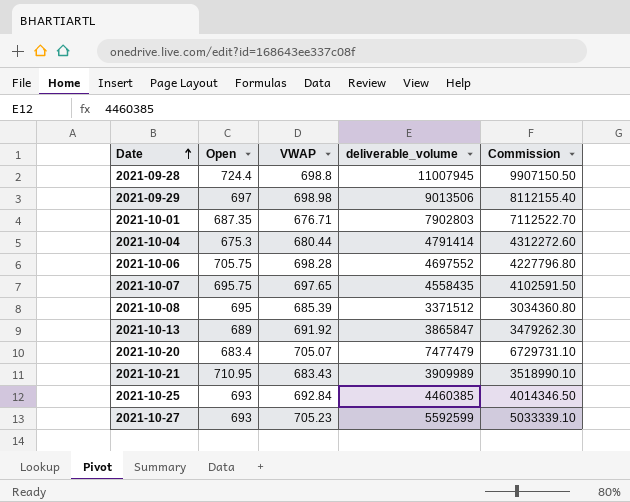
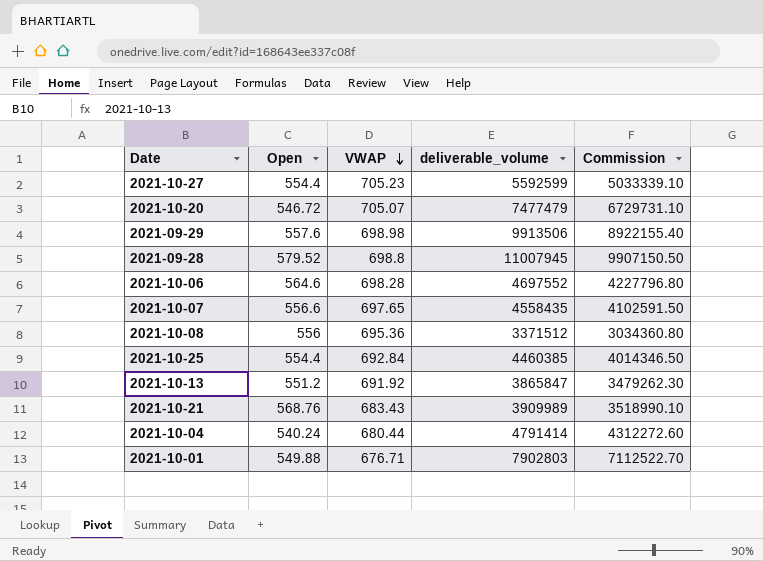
row order: Date ascending -> VWAP descending
2021-10-27 | Open: 693 -> 554.4
2021-10-20 | Open: 683.4 -> 546.72
2021-09-29 | Open: 697 -> 557.6
2021-09-29 | deliverable_volume: 9013506 -> 9913506
2021-09-29 | Commission: 8112155.40 -> 8922155.40
2021-09-28 | Open: 724.4 -> 579.52
2021-10-06 | Open: 705.75 -> 564.6
2021-10-07 | Open: 695.75 -> 556.6
2021-10-08 | Open: 695 -> 556
2021-10-08 | VWAP: 685.39 -> 695.36
2021-10-25 | Open: 693 -> 554.4
2021-10-13 | Open: 689 -> 551.2
2021-10-21 | Open: 710.95 -> 568.76
2021-10-04 | Open: 675.3 -> 540.24
2021-10-01 | Open: 687.35 -> 549.88

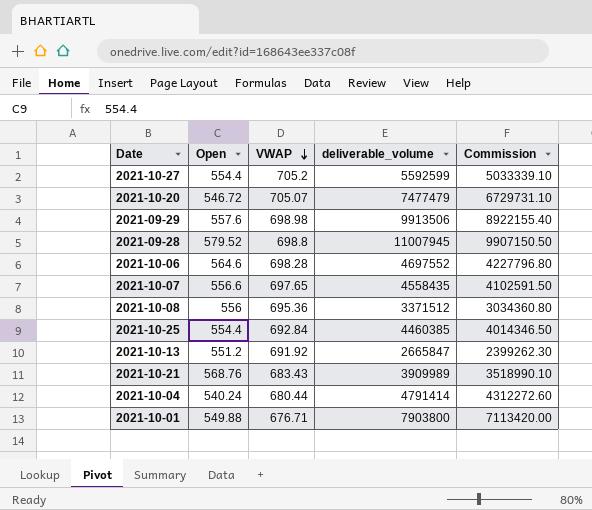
2021-10-27 | VWAP: 705.23 -> 705.2
2021-10-13 | deliverable_volume: 3865847 -> 2665847
2021-10-13 | Commission: 3479262.30 -> 2399262.30
2021-10-01 | deliverable_volume: 7902803 -> 7903800
2021-10-01 | Commission: 7112522.70 -> 7113420.00

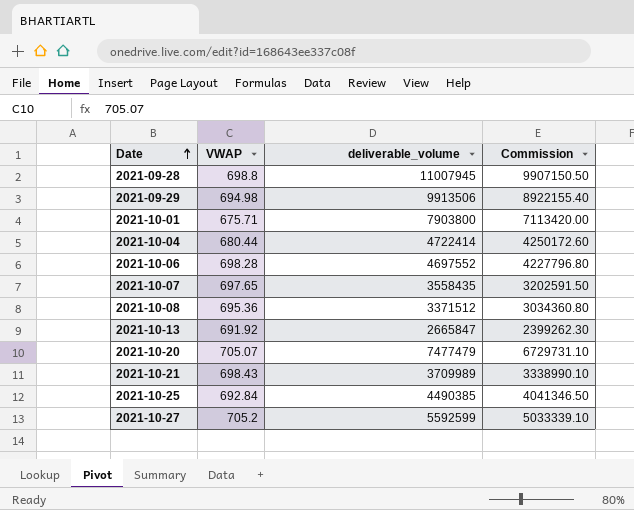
row order: VWAP descending -> Date ascending
column Open | position: 2 -> none
2021-09-29 | VWAP: 698.98 -> 694.98
2021-10-01 | VWAP: 676.71 -> 675.71
2021-10-04 | deliverable_volume: 4791414 -> 4722414
2021-10-04 | Commission: 4312272.60 -> 4250172.60
2021-10-07 | deliverable_volume: 4558435 -> 3558435
2021-10-07 | Commission: 4102591.50 -> 3202591.50
2021-10-21 | VWAP: 683.43 -> 698.43
2021-10-21 | deliverable_volume: 3909989 -> 3709989
2021-10-21 | Commission: 3518990.10 -> 3338990.10
2021-10-25 | deliverable_volume: 4460385 -> 4490385
2021-10-25 | Commission: 4014346.50 -> 4041346.50

